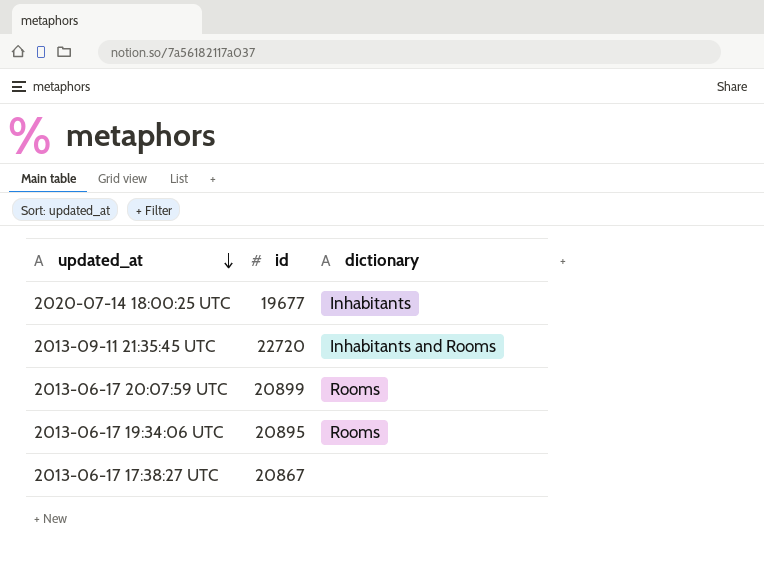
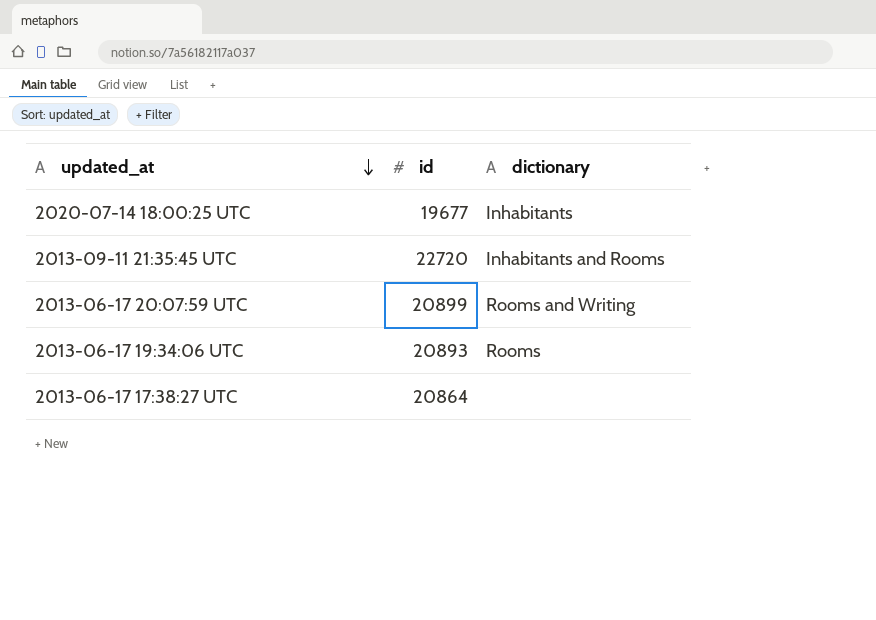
2013-06-17 20:07:59 UTC | dictionary: Rooms -> Rooms and Writing
2013-06-17 19:34:06 UTC | id: 20895 -> 20893
2013-06-17 17:38:27 UTC | id: 20867 -> 20864

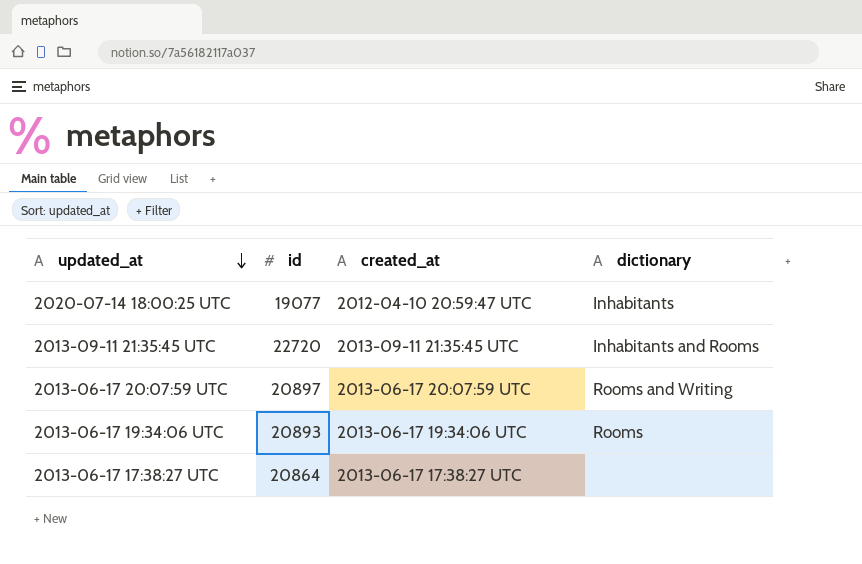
column created_at | position: none -> 3
2020-07-14 18:00:25 UTC | id: 19677 -> 19077
2013-06-17 20:07:59 UTC | id: 20899 -> 20897

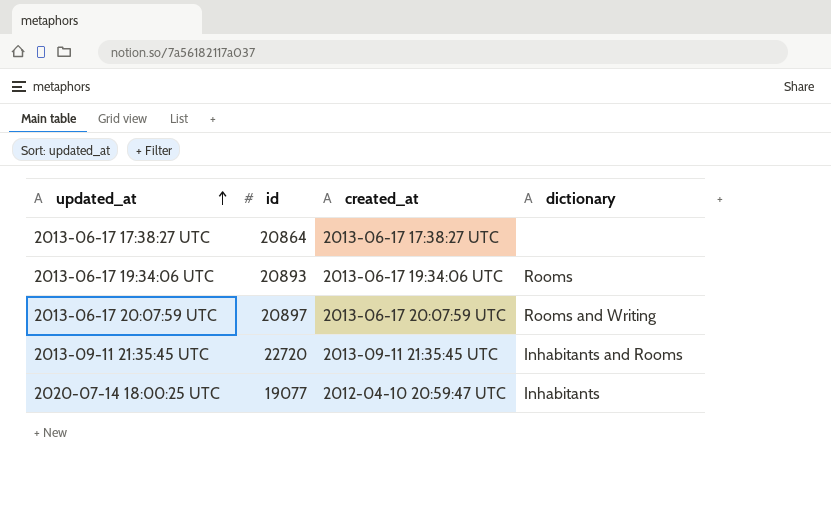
row order: updated_at descending -> updated_at ascending

